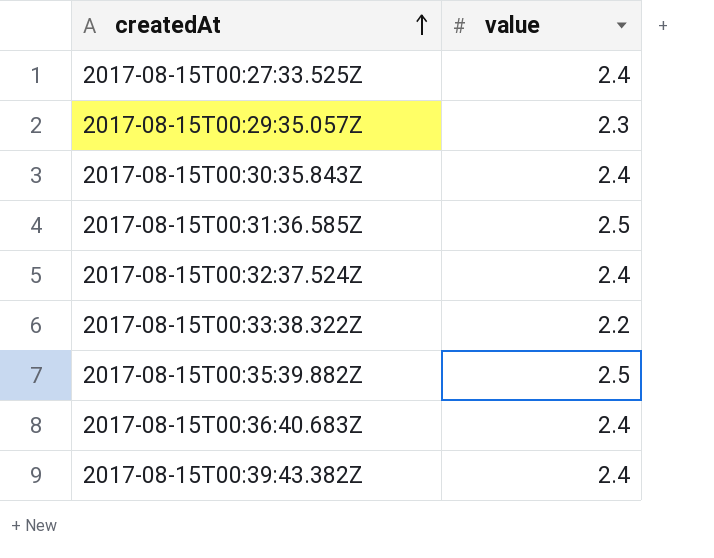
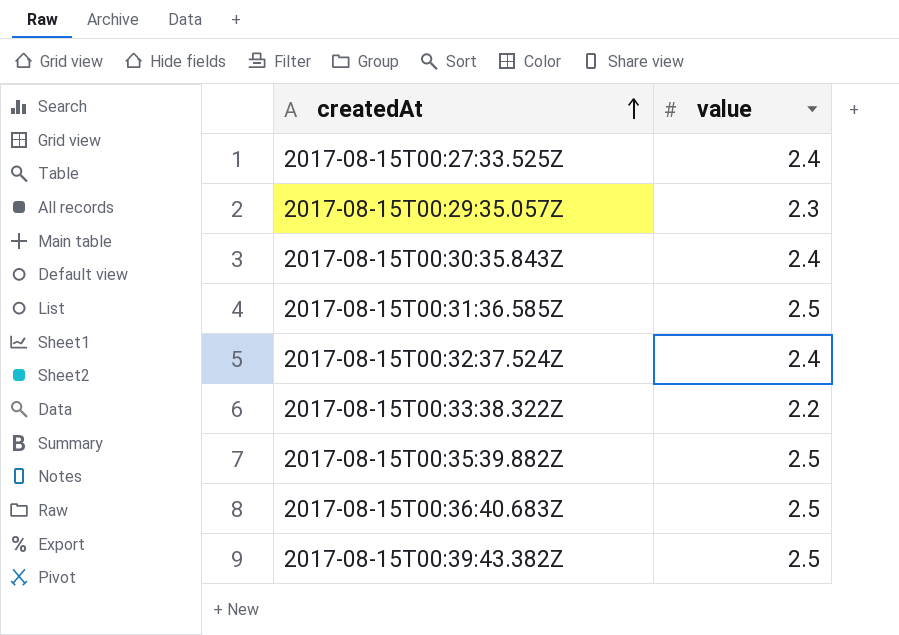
2017-08-15T00:36:40.683Z | value: 2.4 -> 2.5
2017-08-15T00:39:43.382Z | value: 2.4 -> 2.5

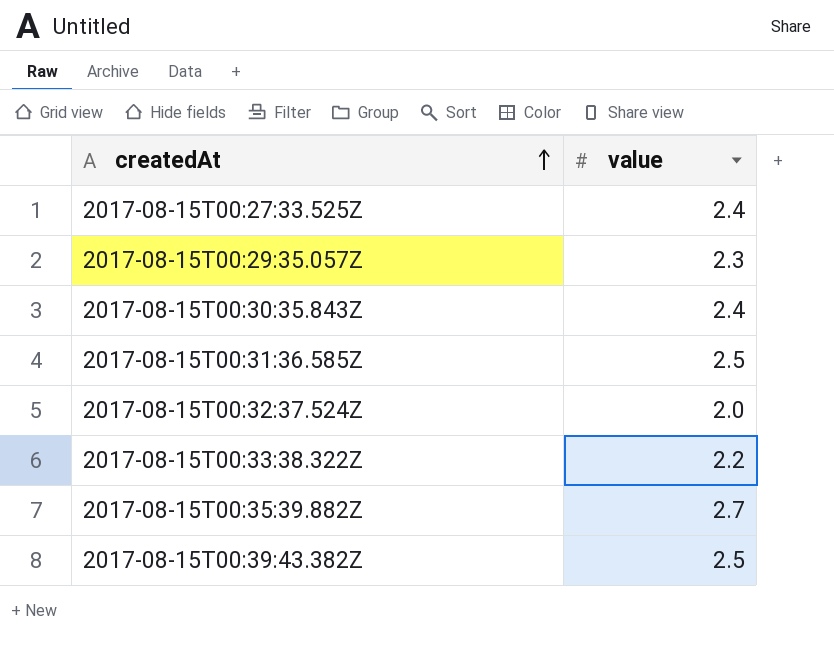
row 2017-08-15T00:36:40.683Z: 2.5 -> none
2017-08-15T00:32:37.524Z | value: 2.4 -> 2.0
2017-08-15T00:35:39.882Z | value: 2.5 -> 2.7

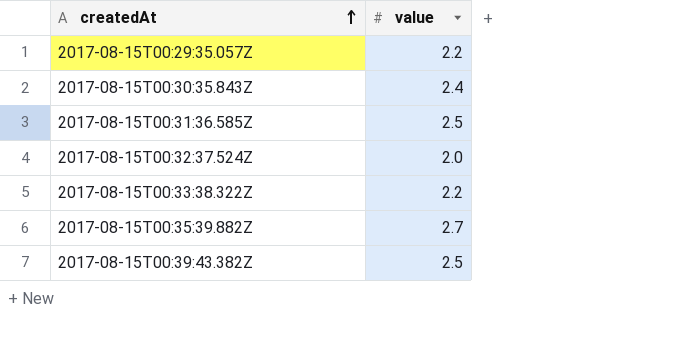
row 2017-08-15T00:27:33.525Z: 2.4 -> none
2017-08-15T00:29:35.057Z | value: 2.3 -> 2.2

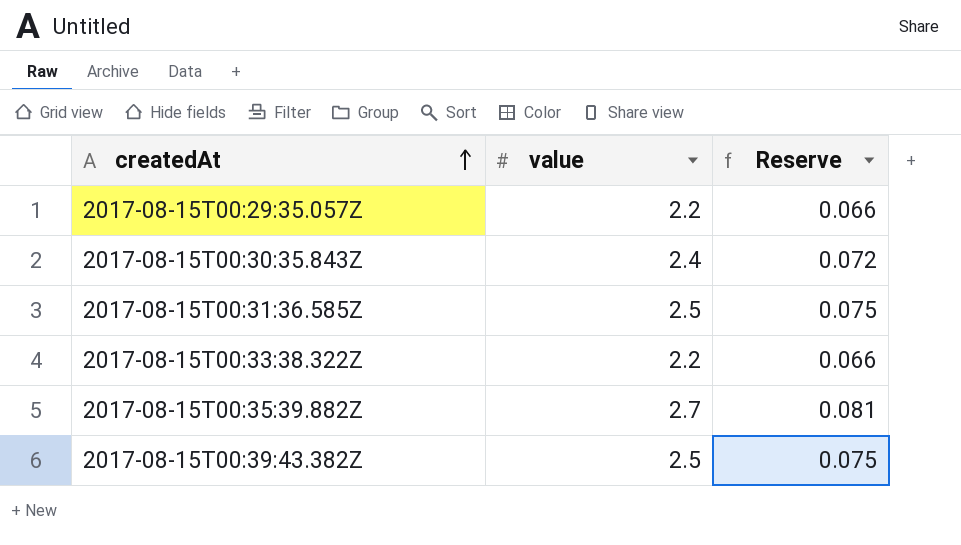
column Reserve | formula: none -> [value] * 0.03
row 2017-08-15T00:32:37.524Z: 2.0 -> none

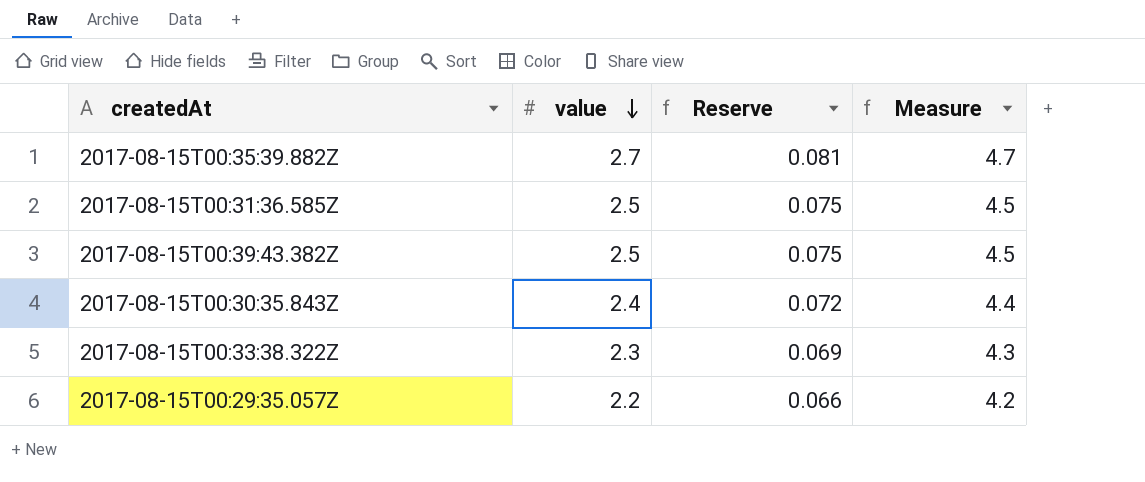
row order: createdAt ascending -> value descending
column Measure | formula: none -> [value] + 2
2017-08-15T00:33:38.322Z | value: 2.2 -> 2.3
2017-08-15T00:33:38.322Z | Reserve: 0.066 -> 0.069

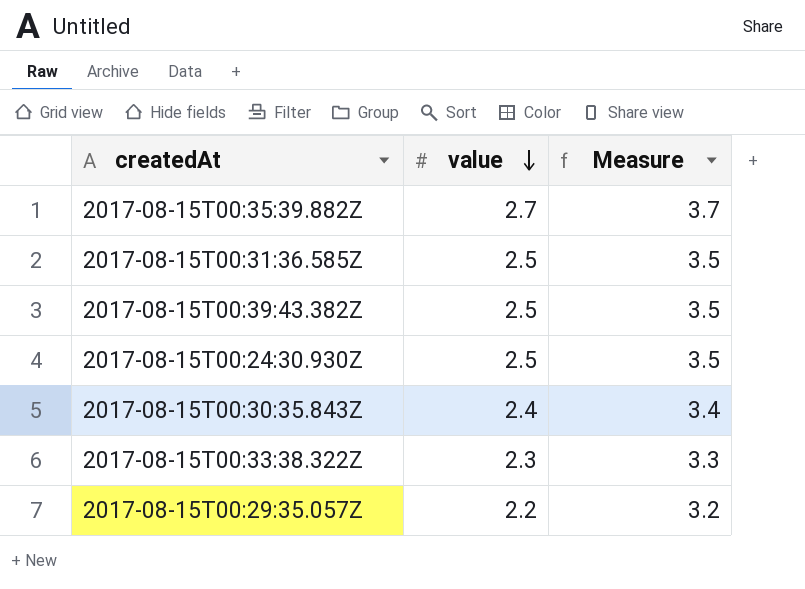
column Reserve | formula: [value] * 0.03 -> none
column Measure | formula: [value] + 2 -> [value] + 1
row 2017-08-15T00:24:30.930Z: none -> 2.5 | 3.5

